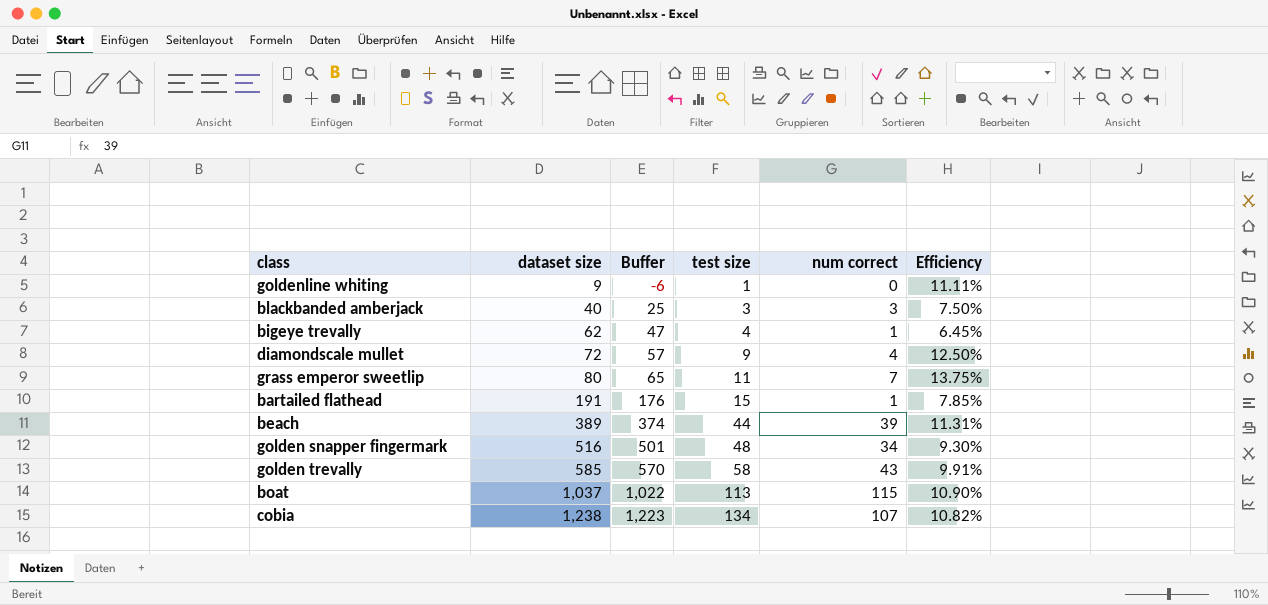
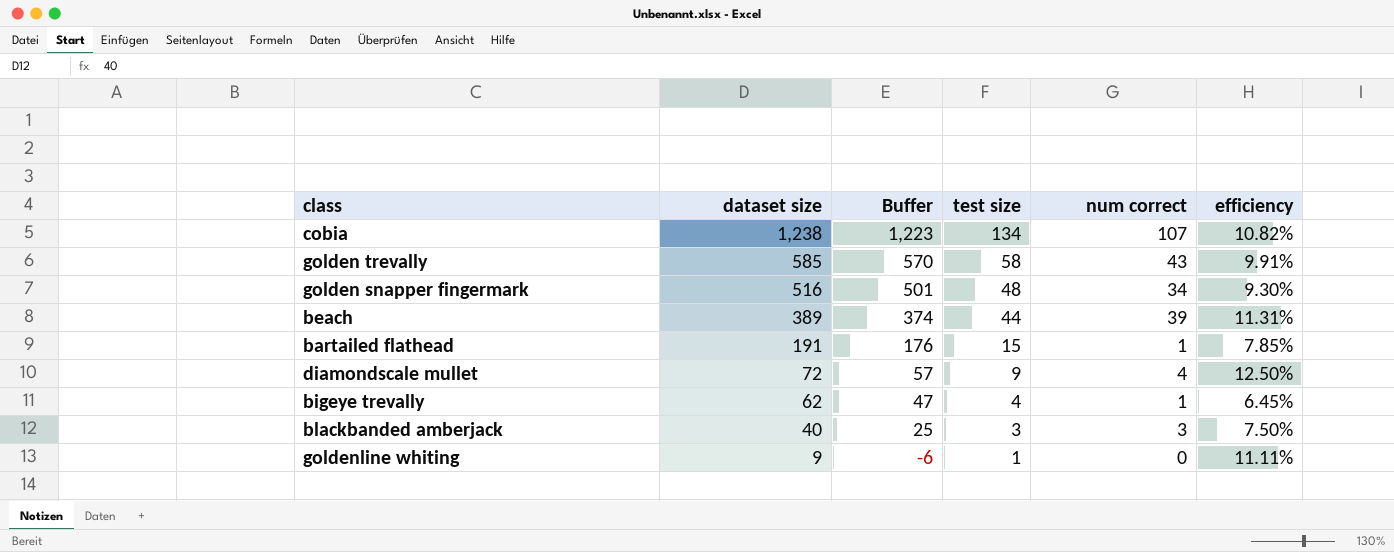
row order: dataset size ascending -> dataset size descending
column name: Efficiency -> efficiency
row grass emperor sweetlip: 80 | 65 | 11 | 7 | 13.75% -> none
row boat: 1,037 | 1,022 | 113 | 115 | 10.90% -> none

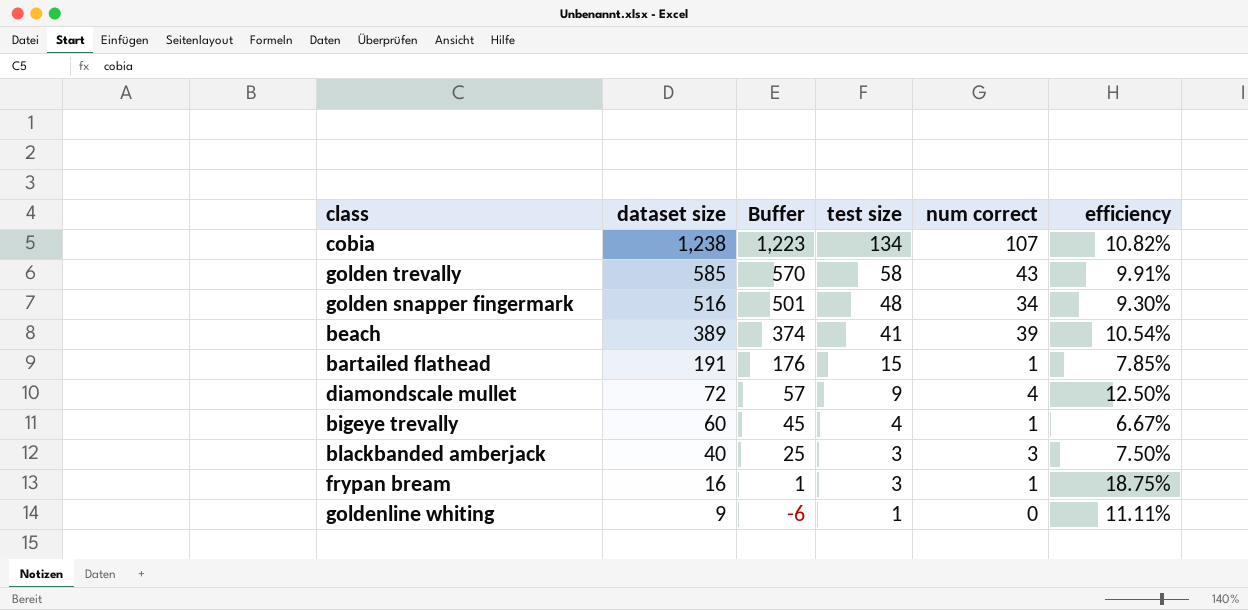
beach | test size: 44 -> 41
beach | efficiency: 11.31% -> 10.54%
bigeye trevally | dataset size: 62 -> 60
bigeye trevally | Buffer: 47 -> 45
bigeye trevally | efficiency: 6.45% -> 6.67%
row frypan bream: none -> 16 | 1 | 3 | 1 | 18.75%

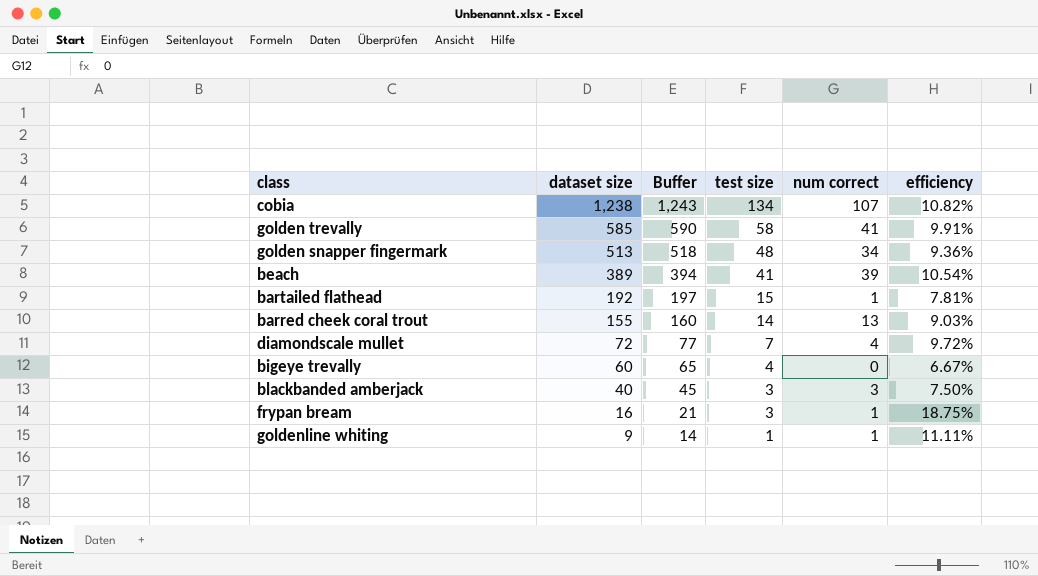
column Buffer | formula: [dataset size] - 15 -> [dataset size] + 5
golden trevally | num correct: 43 -> 41
golden snapper fingermark | dataset size: 516 -> 513
golden snapper fingermark | efficiency: 9.30% -> 9.36%
bartailed flathead | dataset size: 191 -> 192
bartailed flathead | efficiency: 7.85% -> 7.81%
row barred cheek coral trout: none -> 155 | 160 | 14 | 13 | 9.03%
diamondscale mullet | test size: 9 -> 7
diamondscale mullet | efficiency: 12.50% -> 9.72%
bigeye trevally | num correct: 1 -> 0
goldenline whiting | num correct: 0 -> 1

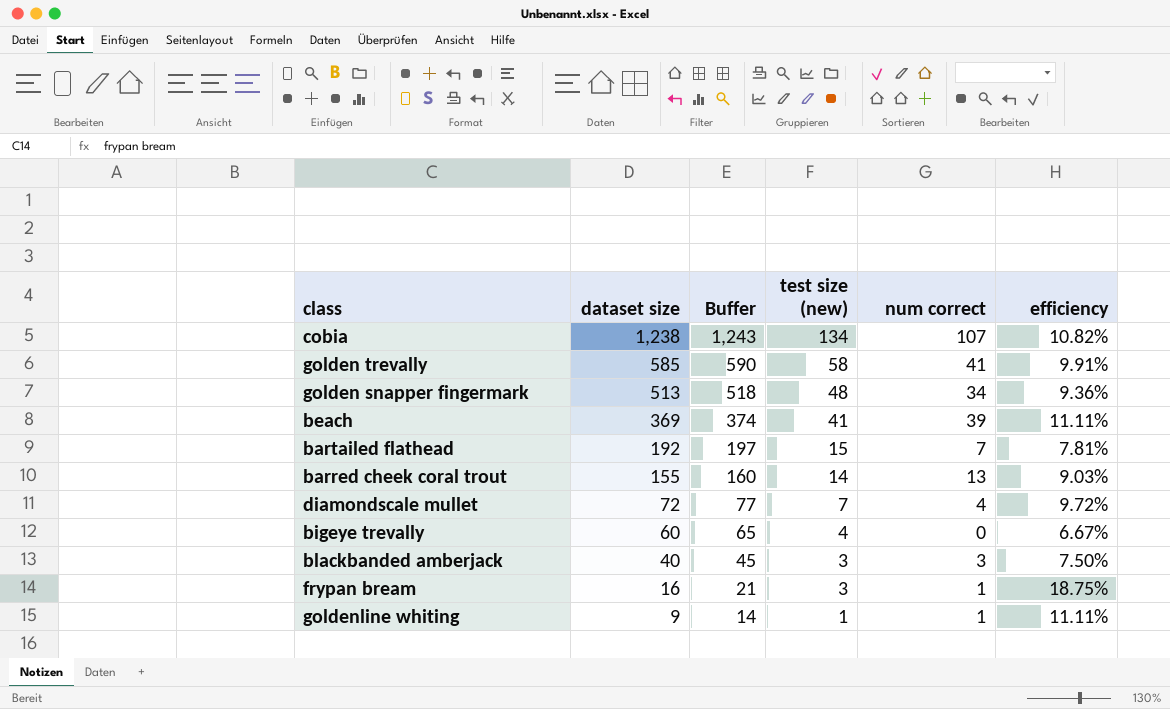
column name: test size -> test size (new)
beach | dataset size: 389 -> 369
beach | Buffer: 394 -> 374
beach | efficiency: 10.54% -> 11.11%
bartailed flathead | num correct: 1 -> 7

